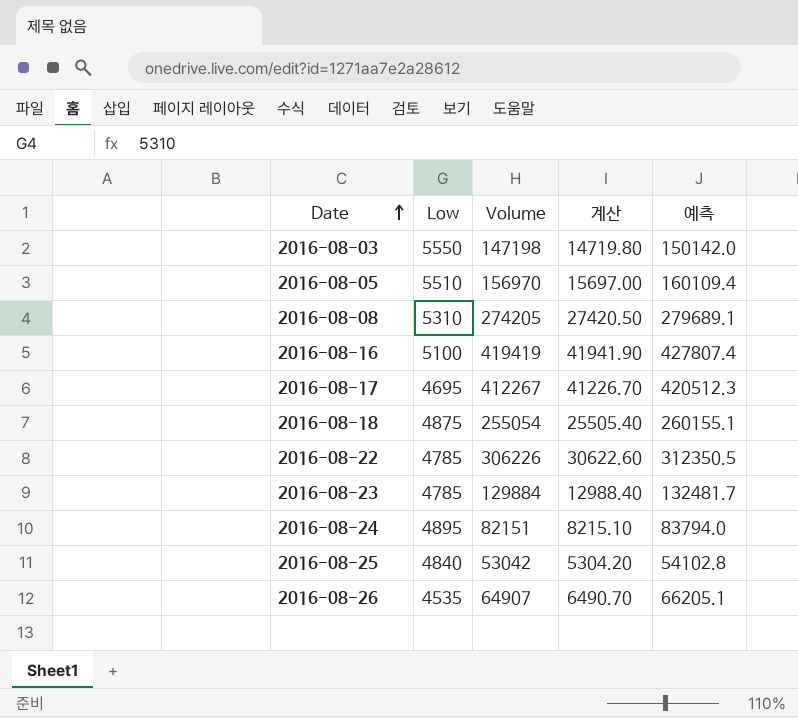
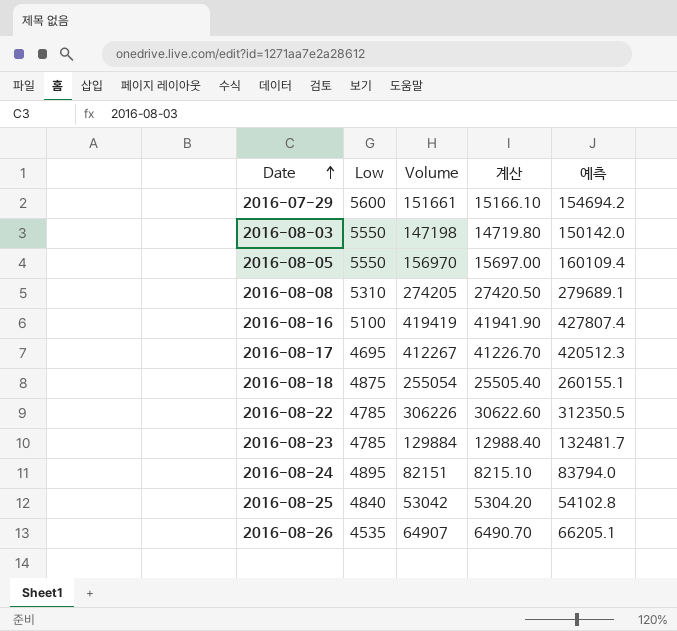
row 2016-07-29: none -> 5600 | 151661 | 15166.10 | 154694.2
2016-08-05 | Low: 5510 -> 5550

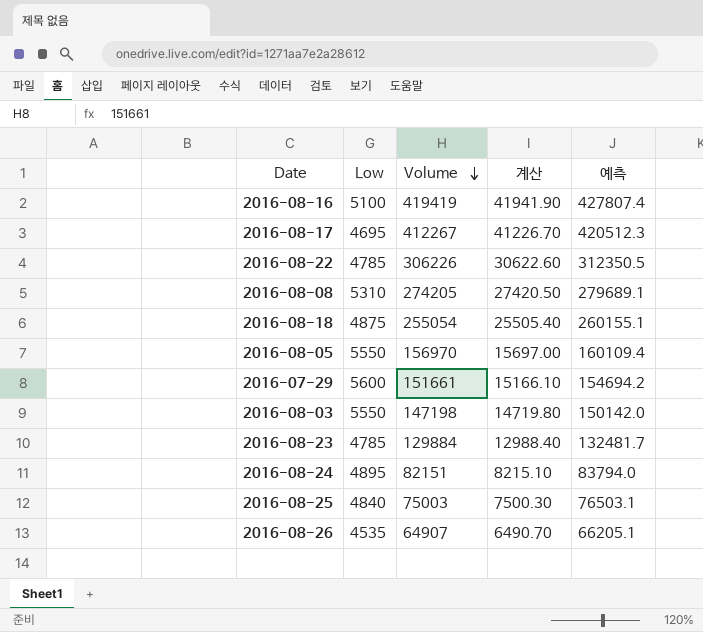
row order: Date ascending -> Volume descending
2016-08-25 | Volume: 53042 -> 75003
2016-08-25 | 계산: 5304.20 -> 7500.30
2016-08-25 | 예측: 54102.8 -> 76503.1

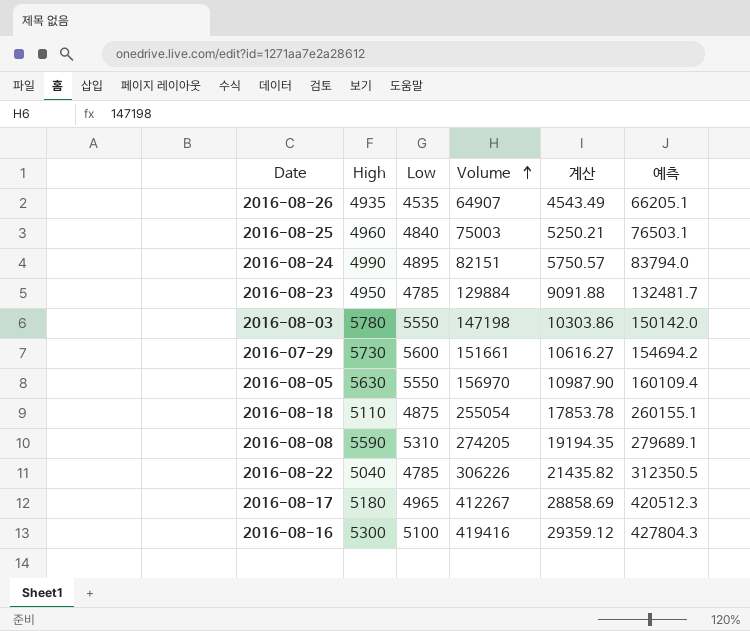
row order: Volume descending -> Volume ascending
column High | position: none -> 2
column 계산 | formula: [Volume] * 0.1 -> [Volume] * 0.07
2016-08-17 | Low: 4695 -> 4965
2016-08-16 | Volume: 419419 -> 419416
2016-08-16 | 예측: 427807.4 -> 427804.3

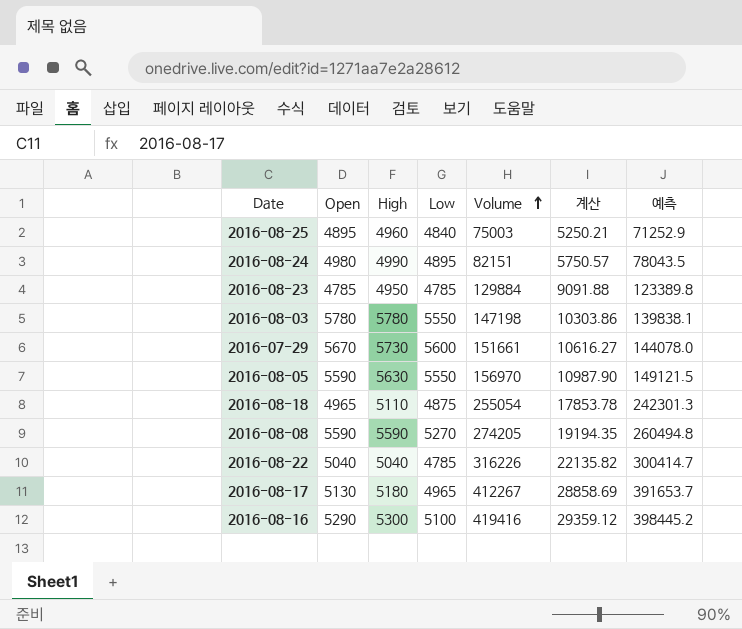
column Open | position: none -> 2
column 예측 | formula: [Volume] * 1.02 -> [Volume] * 0.95
row 2016-08-26: 4935 | 4535 | 64907 | 4543.49 | 66205.1 -> none
2016-08-08 | Low: 5310 -> 5270
2016-08-22 | Volume: 306226 -> 316226
2016-08-22 | 계산: 21435.82 -> 22135.82

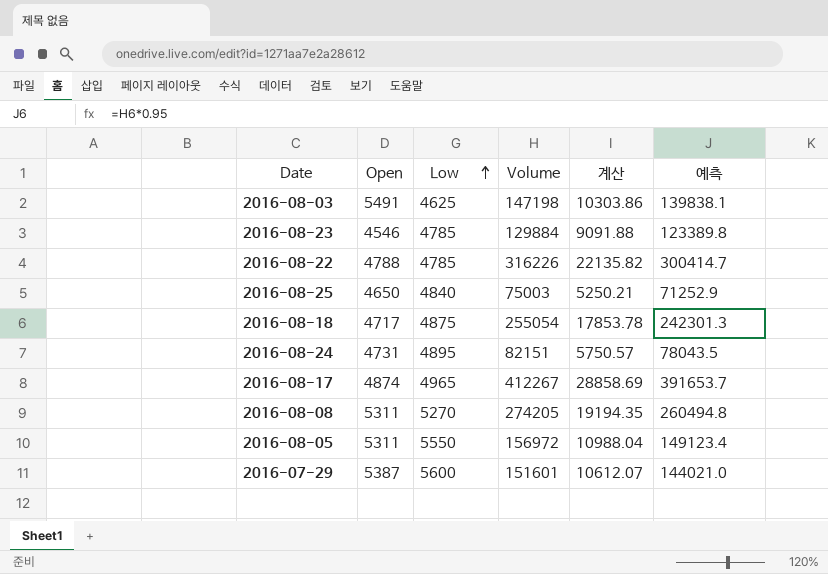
row order: Volume ascending -> Low ascending
column High | position: 3 -> none
row 2016-08-16: 5290 | 5300 | 5100 | 419416 | 29359.12 | 398445.2 -> none
2016-08-03 | Open: 5780 -> 5491
2016-08-03 | Low: 5550 -> 4625
2016-08-23 | Open: 4785 -> 4546
2016-08-22 | Open: 5040 -> 4788
2016-08-25 | Open: 4895 -> 4650
2016-08-18 | Open: 4965 -> 4717
2016-08-24 | Open: 4980 -> 4731
2016-08-17 | Open: 5130 -> 4874
2016-08-08 | Open: 5590 -> 5311
2016-08-05 | Open: 5590 -> 5311
2016-08-05 | Volume: 156970 -> 156972
2016-08-05 | 계산: 10987.90 -> 10988.04
2016-08-05 | 예측: 149121.5 -> 149123.4
2016-07-29 | Open: 5670 -> 5387
2016-07-29 | Volume: 151661 -> 151601
2016-07-29 | 계산: 10616.27 -> 10612.07
2016-07-29 | 예측: 144078.0 -> 144021.0

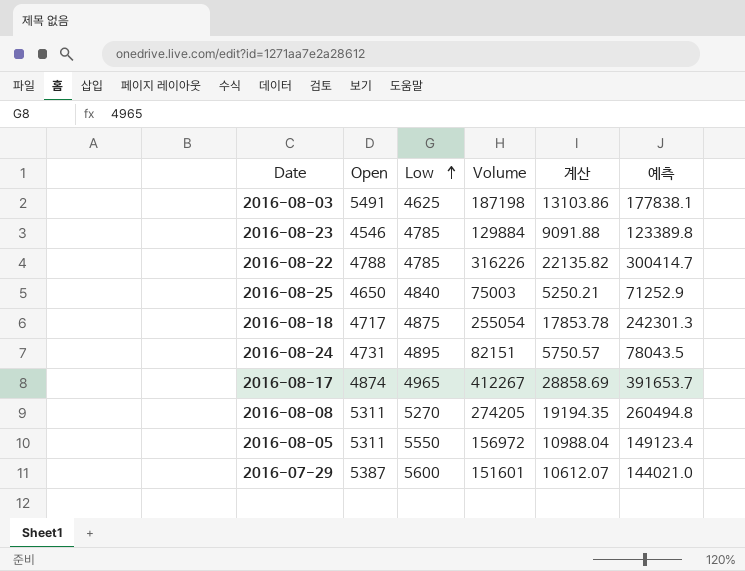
2016-08-03 | Volume: 147198 -> 187198
2016-08-03 | 계산: 10303.86 -> 13103.86
2016-08-03 | 예측: 139838.1 -> 177838.1

